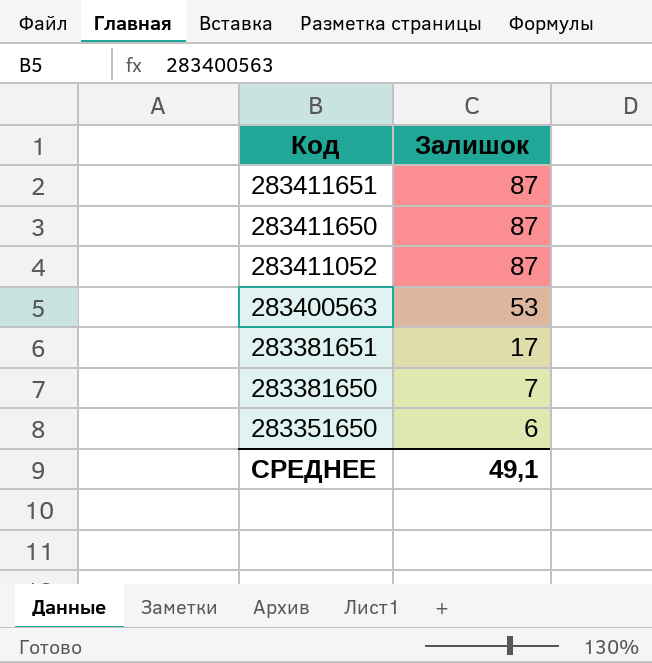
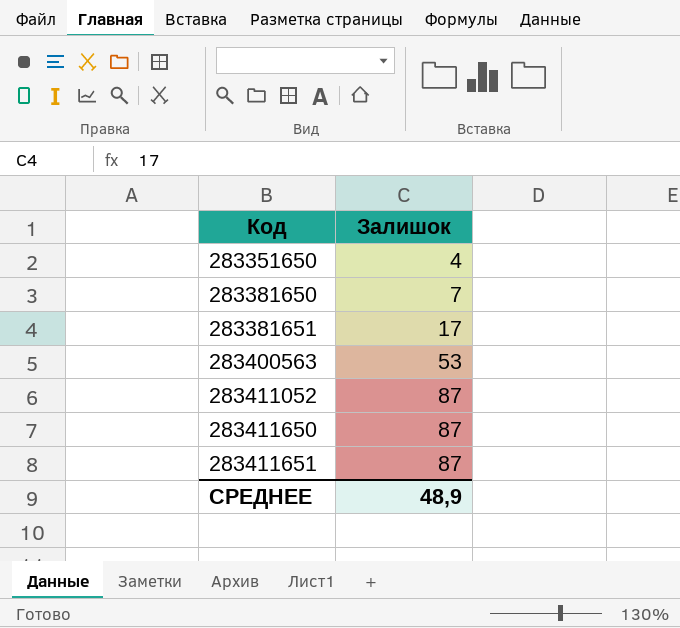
row order: Код descending -> Код ascending
283351650 | Залишок: 6 -> 4
СРЕДНЕЕ | Залишок: 49,1 -> 48,9

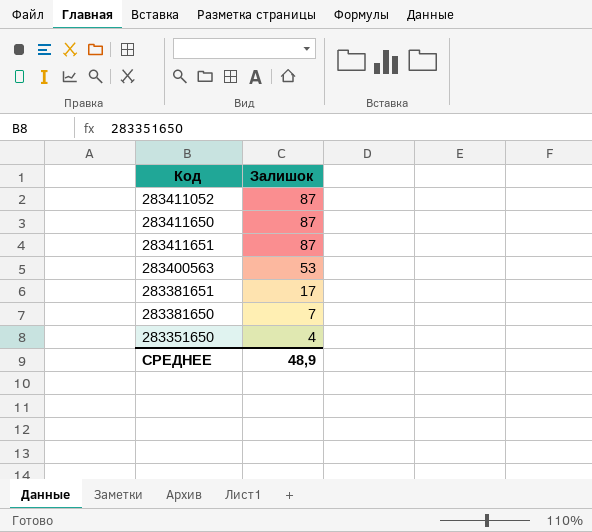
row order: Код ascending -> Залишок descending

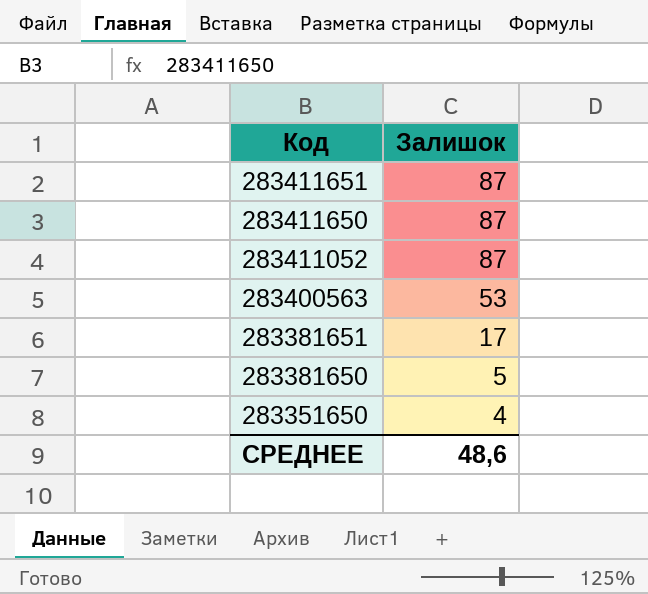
row order: Залишок descending -> Код descending
283381650 | Залишок: 7 -> 5
СРЕДНЕЕ | Залишок: 48,9 -> 48,6

